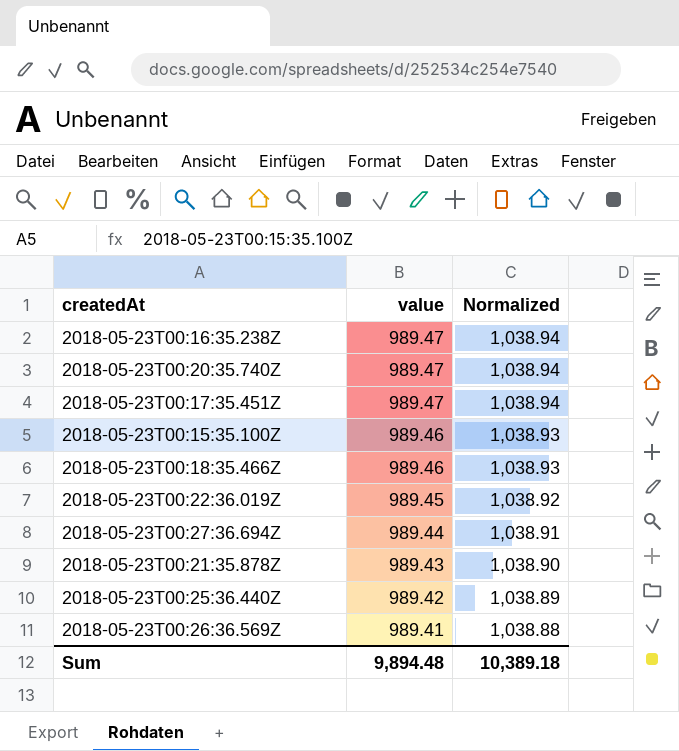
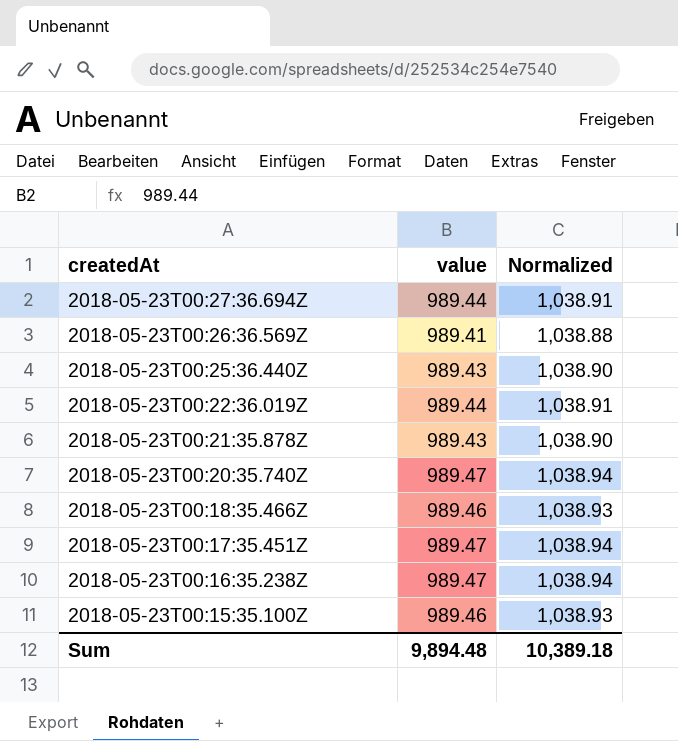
row order: value descending -> createdAt descending
2018-05-23T00:25:36.440Z | value: 989.42 -> 989.43
2018-05-23T00:25:36.440Z | Normalized: 1,038.89 -> 1,038.90
2018-05-23T00:22:36.019Z | value: 989.45 -> 989.44
2018-05-23T00:22:36.019Z | Normalized: 1,038.92 -> 1,038.91

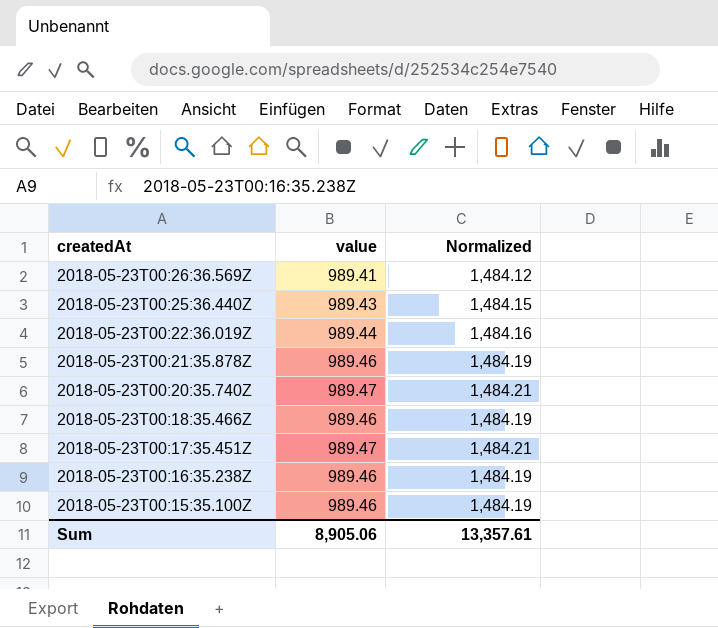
column Normalized | formula: [value] * 1.05 -> [value] * 1.5
row 2018-05-23T00:27:36.694Z: 989.44 | 1,038.91 -> none
2018-05-23T00:21:35.878Z | value: 989.43 -> 989.46
2018-05-23T00:16:35.238Z | value: 989.47 -> 989.46
Sum | value: 9,894.48 -> 8,905.06
Sum | Normalized: 10,389.18 -> 13,357.61

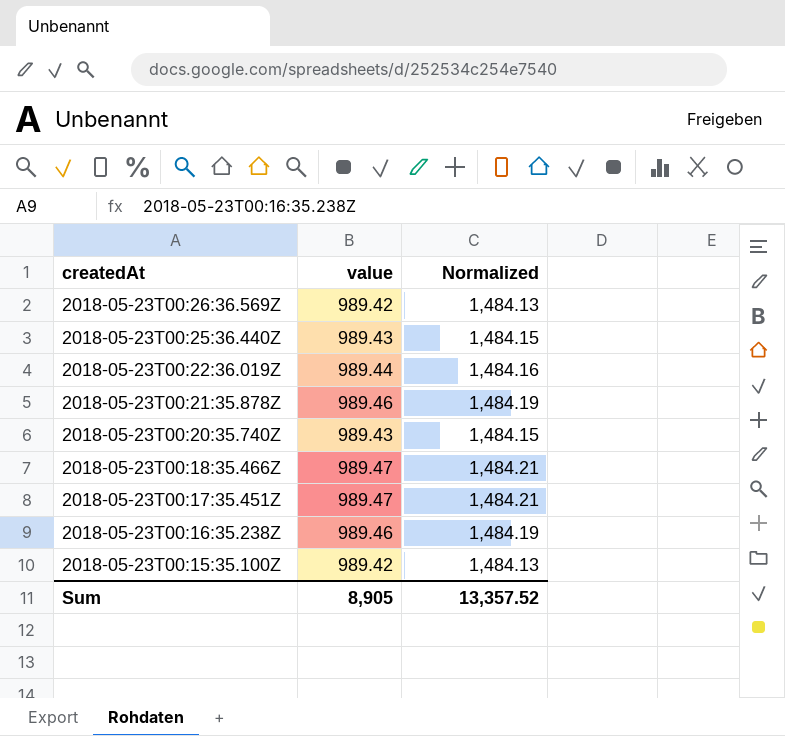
2018-05-23T00:26:36.569Z | value: 989.41 -> 989.42
2018-05-23T00:26:36.569Z | Normalized: 1,484.12 -> 1,484.13
2018-05-23T00:20:35.740Z | value: 989.47 -> 989.43
2018-05-23T00:20:35.740Z | Normalized: 1,484.21 -> 1,484.15
2018-05-23T00:18:35.466Z | value: 989.46 -> 989.47
2018-05-23T00:18:35.466Z | Normalized: 1,484.19 -> 1,484.21
2018-05-23T00:15:35.100Z | value: 989.46 -> 989.42
2018-05-23T00:15:35.100Z | Normalized: 1,484.19 -> 1,484.13
Sum | value: 8,905.06 -> 8,905
Sum | Normalized: 13,357.61 -> 13,357.52

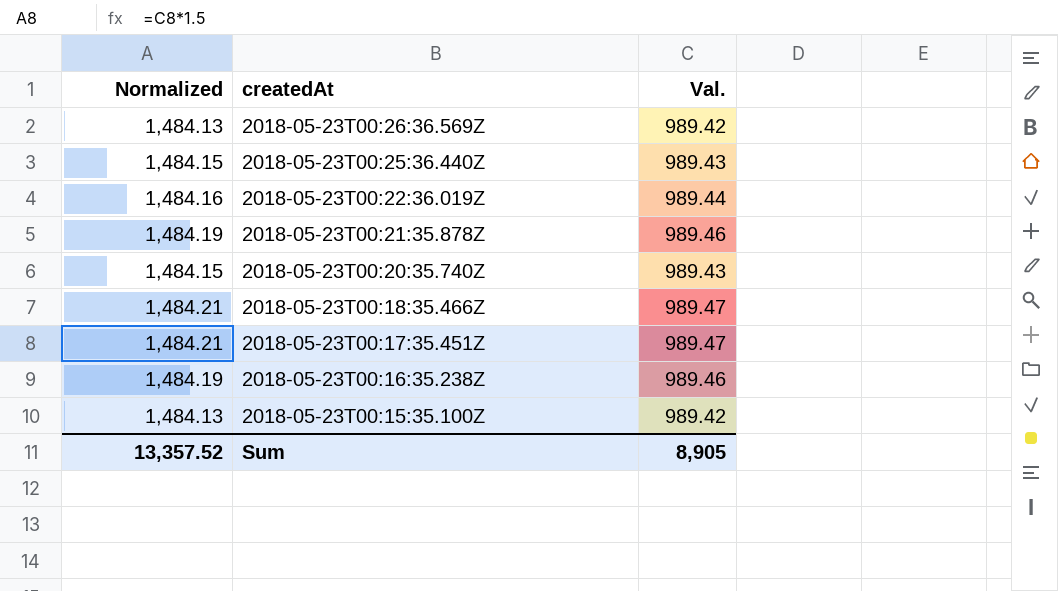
column Normalized | position: 3 -> 1
column name: value -> Val.

